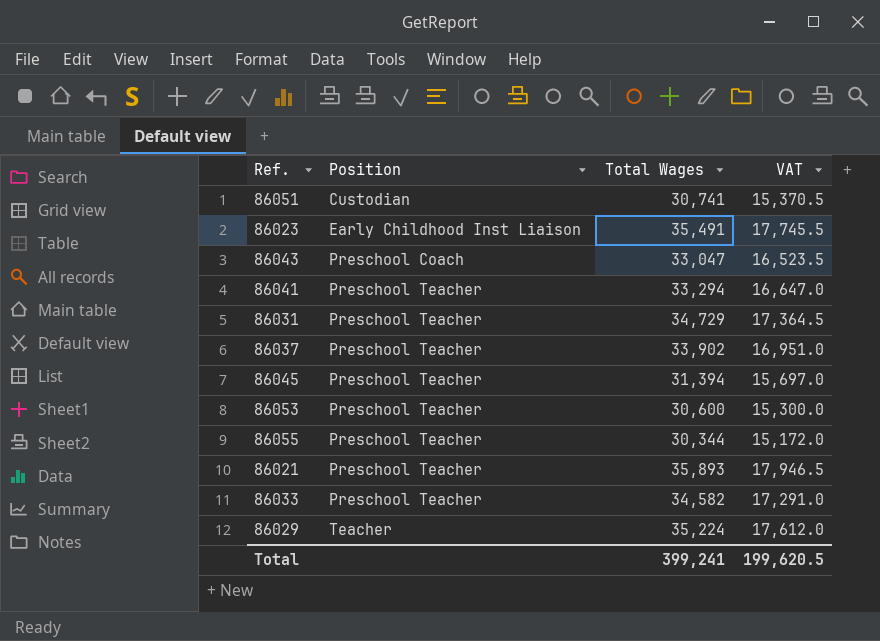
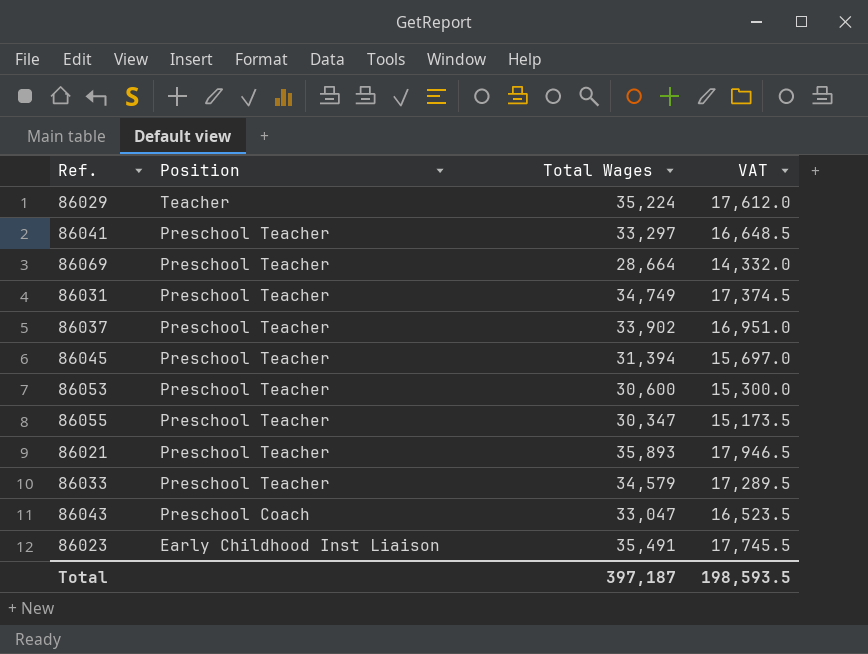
row order: Position ascending -> Position descending
row 86051: Custodian | 30,741 | 15,370.5 -> none
86041 | Total Wages: 33,294 -> 33,297
86041 | VAT: 16,647.0 -> 16,648.5
row 86069: none -> Preschool Teacher | 28,664 | 14,332.0
86031 | Total Wages: 34,729 -> 34,749
86031 | VAT: 17,364.5 -> 17,374.5
86055 | Total Wages: 30,344 -> 30,347
86055 | VAT: 15,172.0 -> 15,173.5
86033 | Total Wages: 34,582 -> 34,579
86033 | VAT: 17,291.0 -> 17,289.5
Total | Total Wages: 399,241 -> 397,187
Total | VAT: 199,620.5 -> 198,593.5

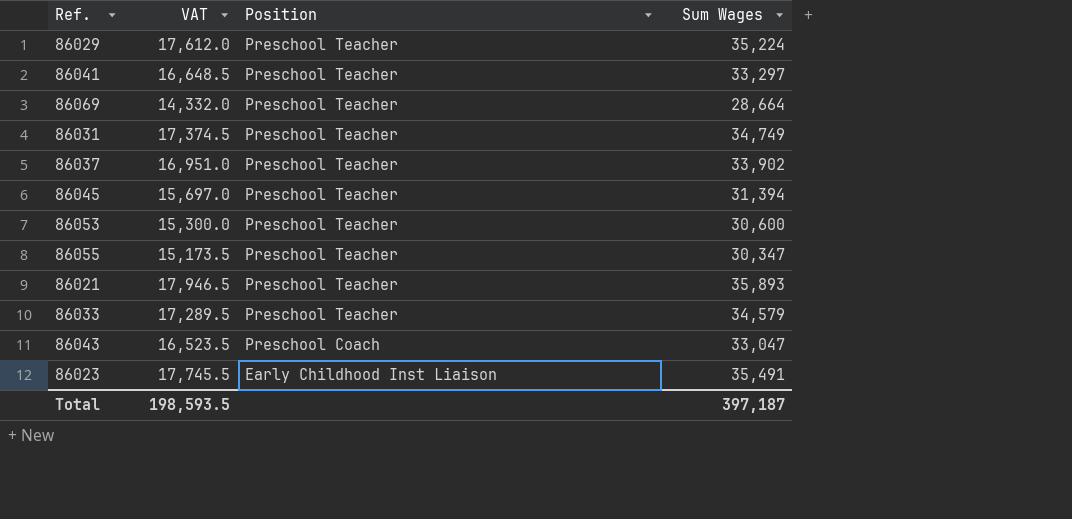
column VAT | position: 4 -> 2
column name: Total Wages -> Sum Wages
86029 | Position: Teacher -> Preschool Teacher

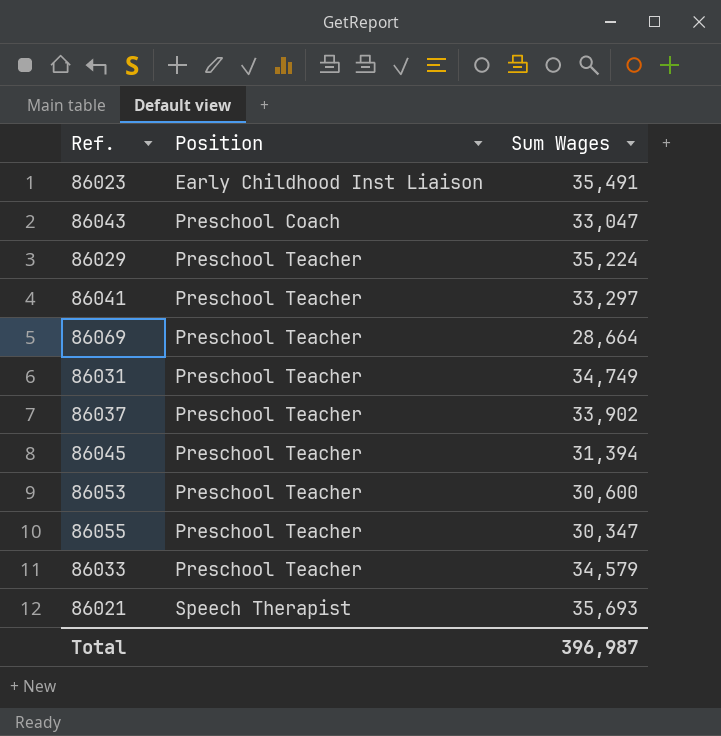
row order: Position descending -> Position ascending
column VAT | formula: [Sum Wages] * 0.5 -> none
86021 | Position: Preschool Teacher -> Speech Therapist
86021 | Sum Wages: 35,893 -> 35,693
Total | Sum Wages: 397,187 -> 396,987

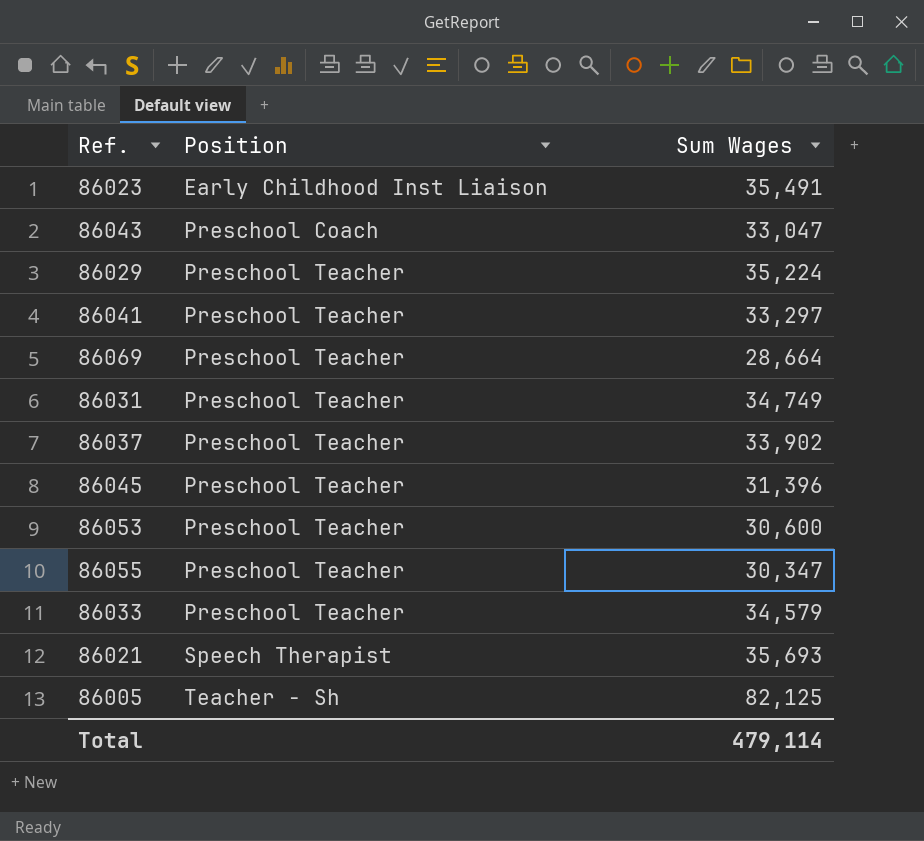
86045 | Sum Wages: 31,394 -> 31,396
row 86005: none -> Teacher - Sh | 82,125
Total | Sum Wages: 396,987 -> 479,114

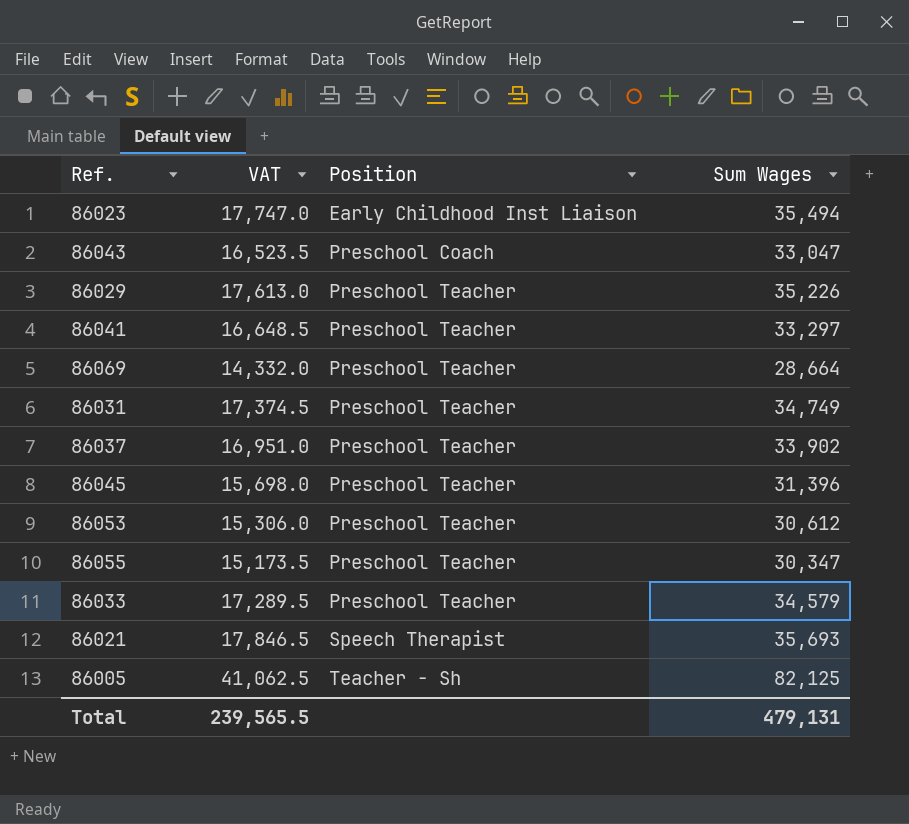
column VAT | formula: none -> [Sum Wages] * 0.5
86023 | Sum Wages: 35,491 -> 35,494
86029 | Sum Wages: 35,224 -> 35,226
86053 | Sum Wages: 30,600 -> 30,612
Total | Sum Wages: 479,114 -> 479,131

